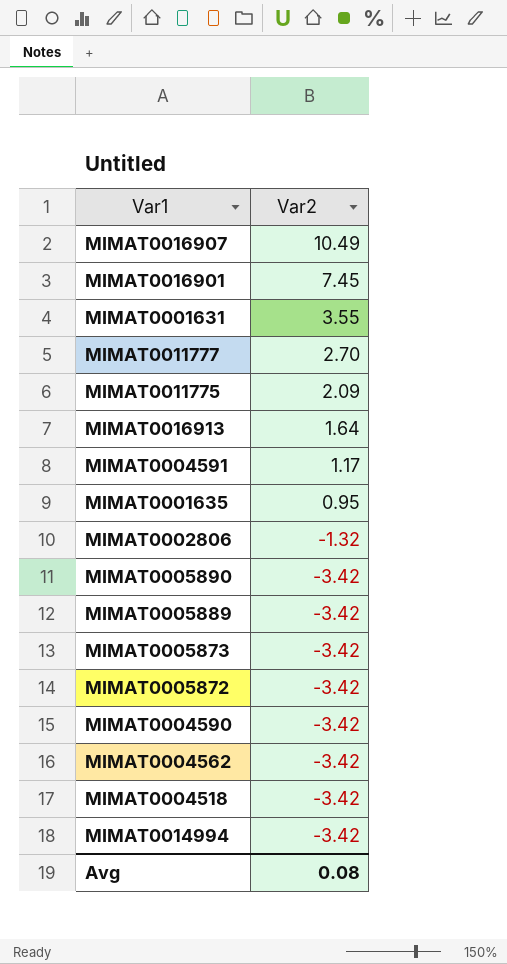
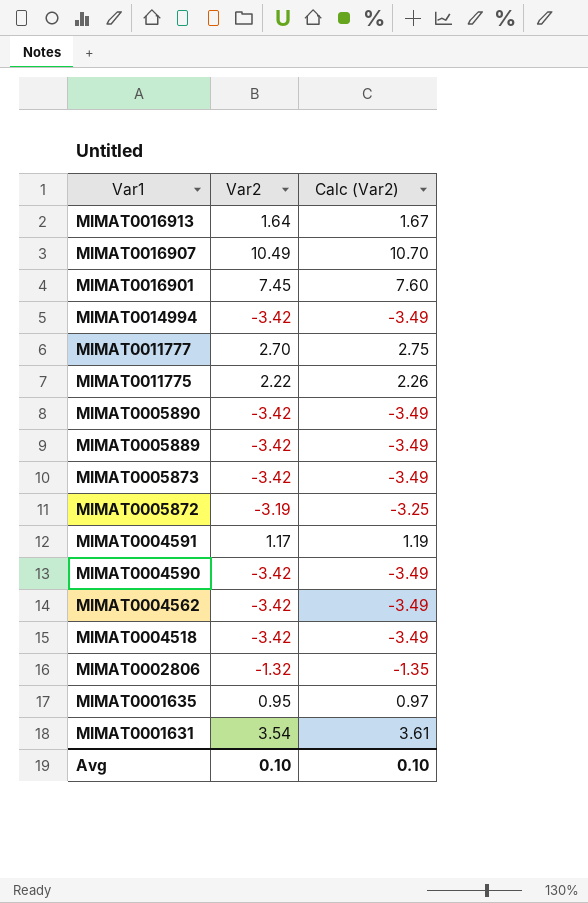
row order: Var2 descending -> Var1 descending
column Calc (Var2) | formula: none -> [Var2] * 1.02
MIMAT0011775 | Var2: 2.09 -> 2.22
MIMAT0005872 | Var2: -3.42 -> -3.19
MIMAT0001631 | Var2: 3.55 -> 3.54
Avg | Var2: 0.08 -> 0.10

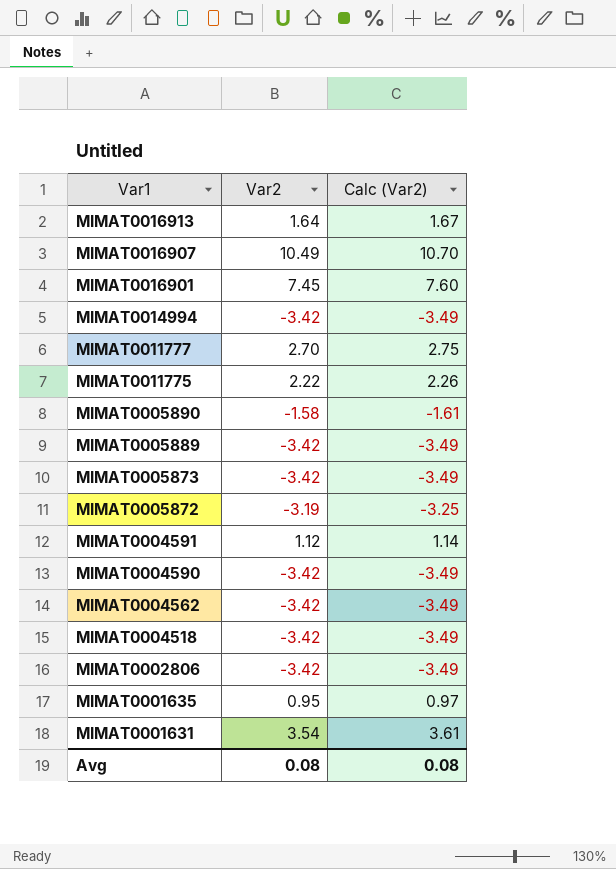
MIMAT0005890 | Var2: -3.42 -> -1.58
MIMAT0005890 | Calc (Var2): -3.49 -> -1.61
MIMAT0004591 | Var2: 1.17 -> 1.12
MIMAT0004591 | Calc (Var2): 1.19 -> 1.14
MIMAT0002806 | Var2: -1.32 -> -3.42
MIMAT0002806 | Calc (Var2): -1.35 -> -3.49
Avg | Var2: 0.10 -> 0.08
Avg | Calc (Var2): 0.10 -> 0.08

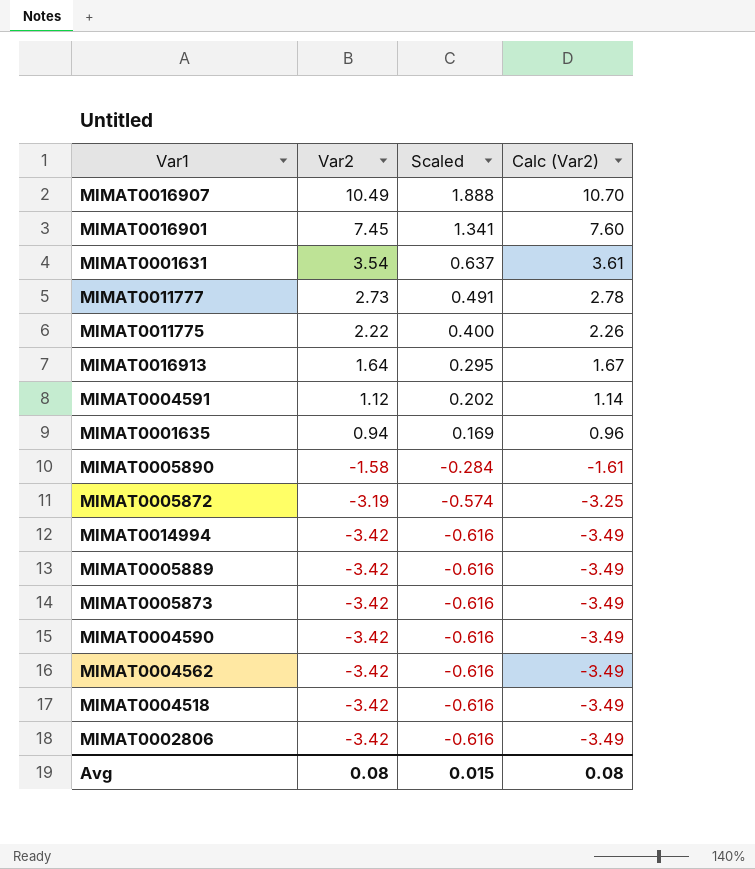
row order: Var1 descending -> Var2 descending
column Scaled | formula: none -> [Var2] * 0.18
MIMAT0011777 | Var2: 2.70 -> 2.73
MIMAT0011777 | Calc (Var2): 2.75 -> 2.78
MIMAT0001635 | Var2: 0.95 -> 0.94
MIMAT0001635 | Calc (Var2): 0.97 -> 0.96

